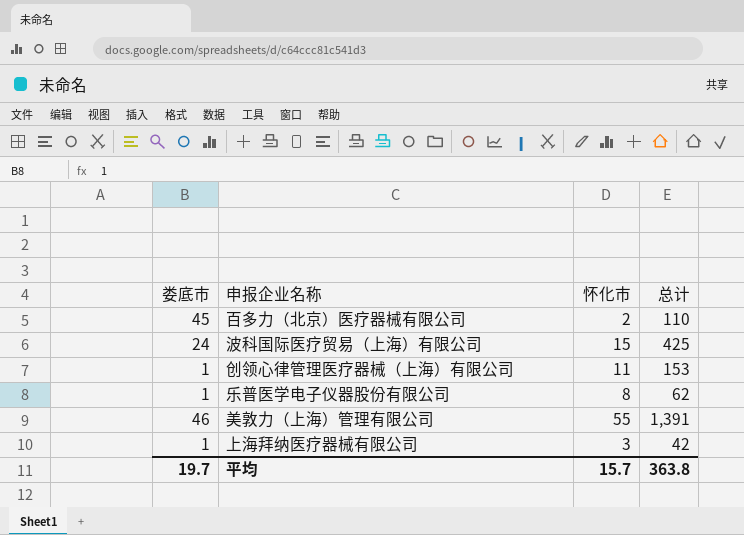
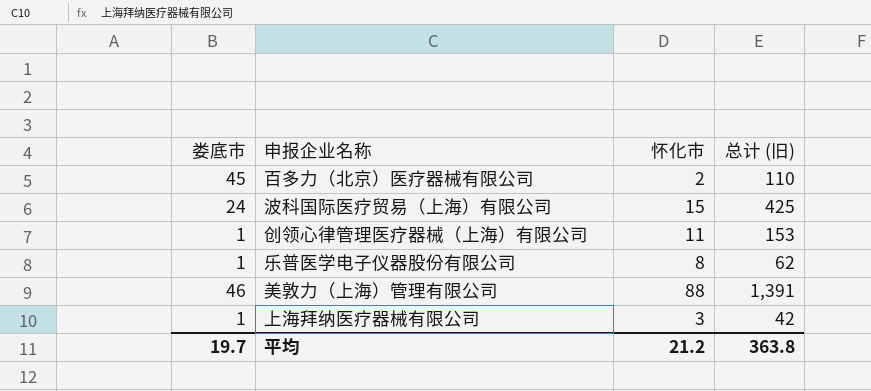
column name: 总计 -> 总计 (旧)
美敦力（上海）管理有限公司 | 怀化市: 55 -> 88
平均 | 怀化市: 15.7 -> 21.2

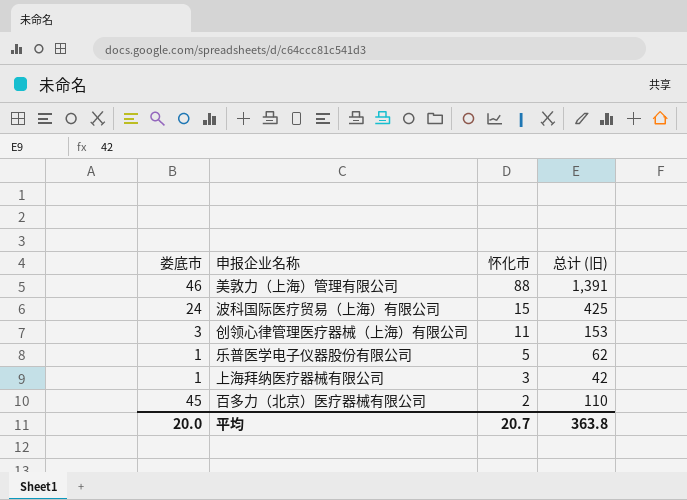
row order: none -> 怀化市 descending
创领心律管理医疗器械（上海）有限公司 | 娄底市: 1 -> 3
乐普医学电子仪器股份有限公司 | 怀化市: 8 -> 5
平均 | 娄底市: 19.7 -> 20.0
平均 | 怀化市: 21.2 -> 20.7

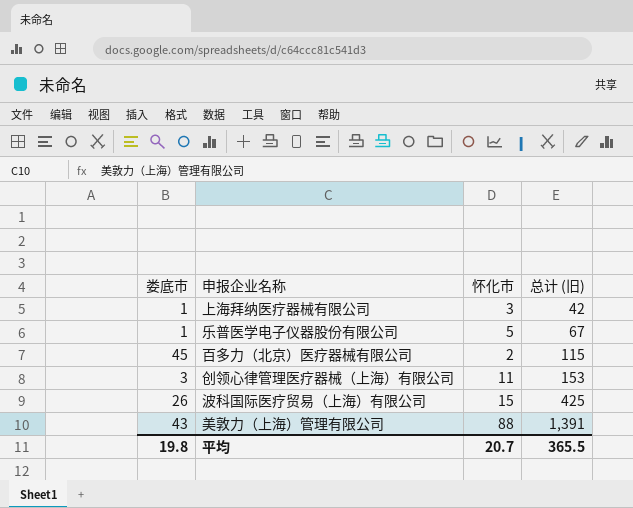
row order: 怀化市 descending -> 总计 (旧) ascending
乐普医学电子仪器股份有限公司 | 总计 (旧): 62 -> 67
百多力（北京）医疗器械有限公司 | 总计 (旧): 110 -> 115
波科国际医疗贸易（上海）有限公司 | 娄底市: 24 -> 26
美敦力（上海）管理有限公司 | 娄底市: 46 -> 43
平均 | 娄底市: 20.0 -> 19.8
平均 | 总计 (旧): 363.8 -> 365.5

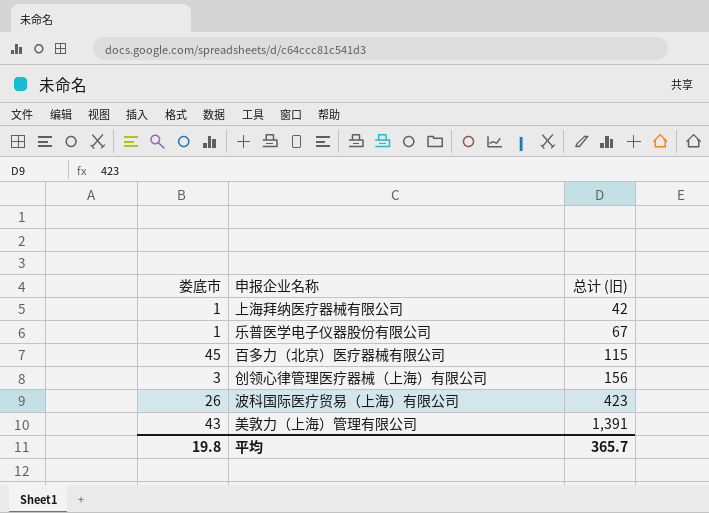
column 怀化市 | position: 3 -> none
创领心律管理医疗器械（上海）有限公司 | 总计 (旧): 153 -> 156
波科国际医疗贸易（上海）有限公司 | 总计 (旧): 425 -> 423
平均 | 总计 (旧): 365.5 -> 365.7

